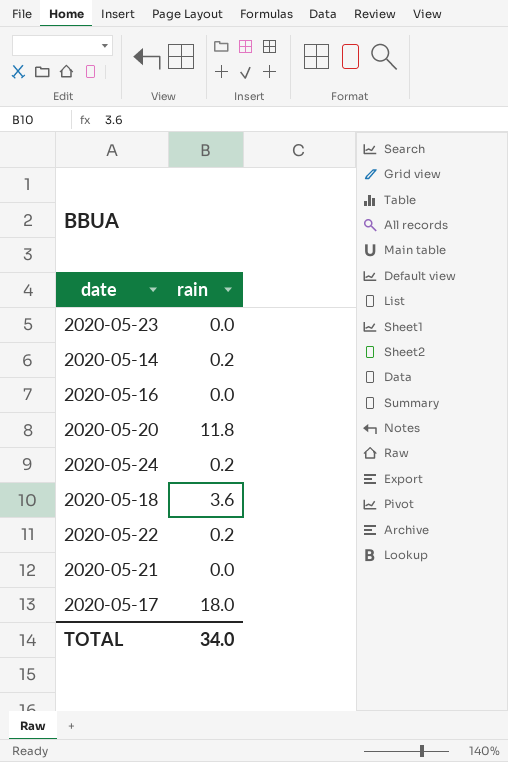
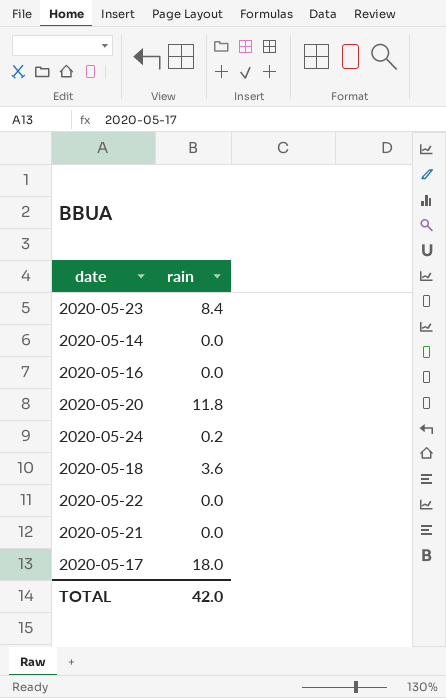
2020-05-23 | rain: 0.0 -> 8.4
2020-05-14 | rain: 0.2 -> 0.0
2020-05-22 | rain: 0.2 -> 0.0
TOTAL | rain: 34.0 -> 42.0

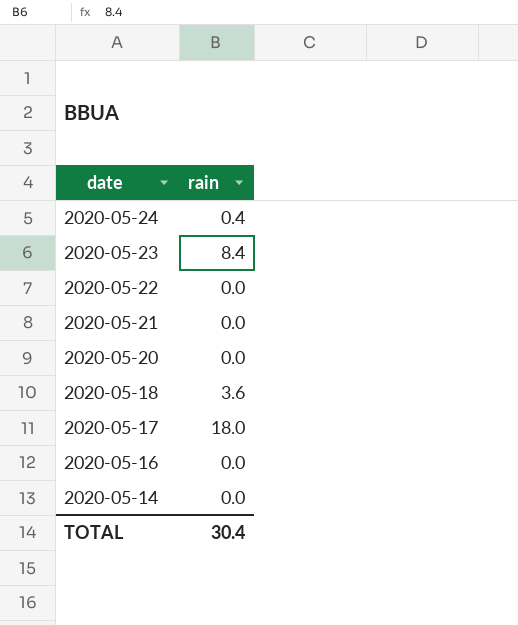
row order: none -> date descending
2020-05-24 | rain: 0.2 -> 0.4
2020-05-20 | rain: 11.8 -> 0.0
TOTAL | rain: 42.0 -> 30.4

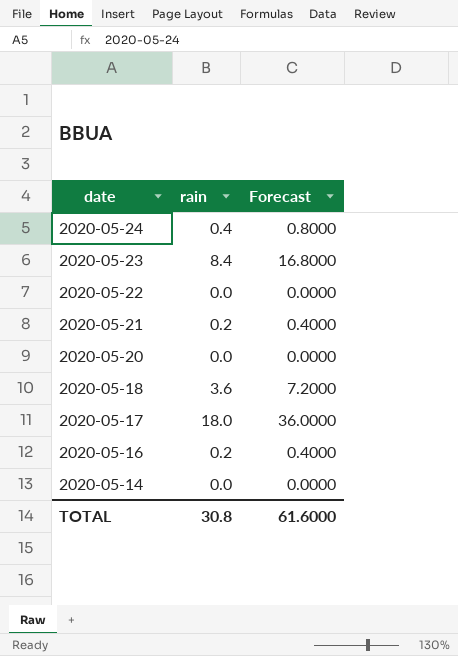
column Forecast | formula: none -> [rain] * 2
2020-05-21 | rain: 0.0 -> 0.2
2020-05-16 | rain: 0.0 -> 0.2
TOTAL | rain: 30.4 -> 30.8

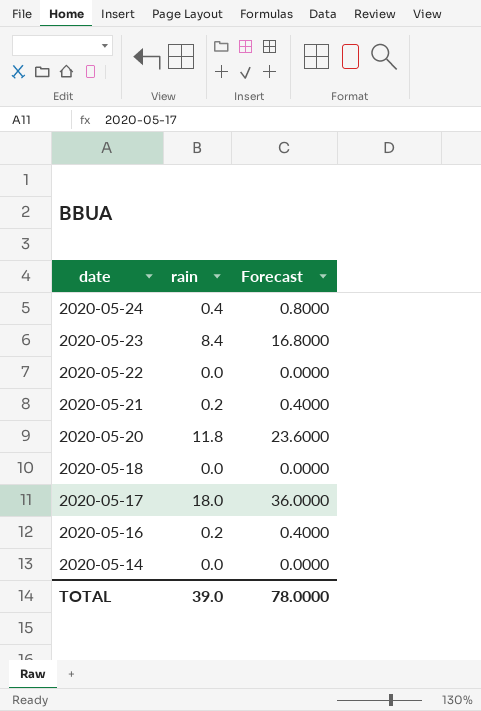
2020-05-20 | rain: 0.0 -> 11.8
2020-05-20 | Forecast: 0.0000 -> 23.6000
2020-05-18 | rain: 3.6 -> 0.0
2020-05-18 | Forecast: 7.2000 -> 0.0000
TOTAL | rain: 30.8 -> 39.0
TOTAL | Forecast: 61.6000 -> 78.0000

